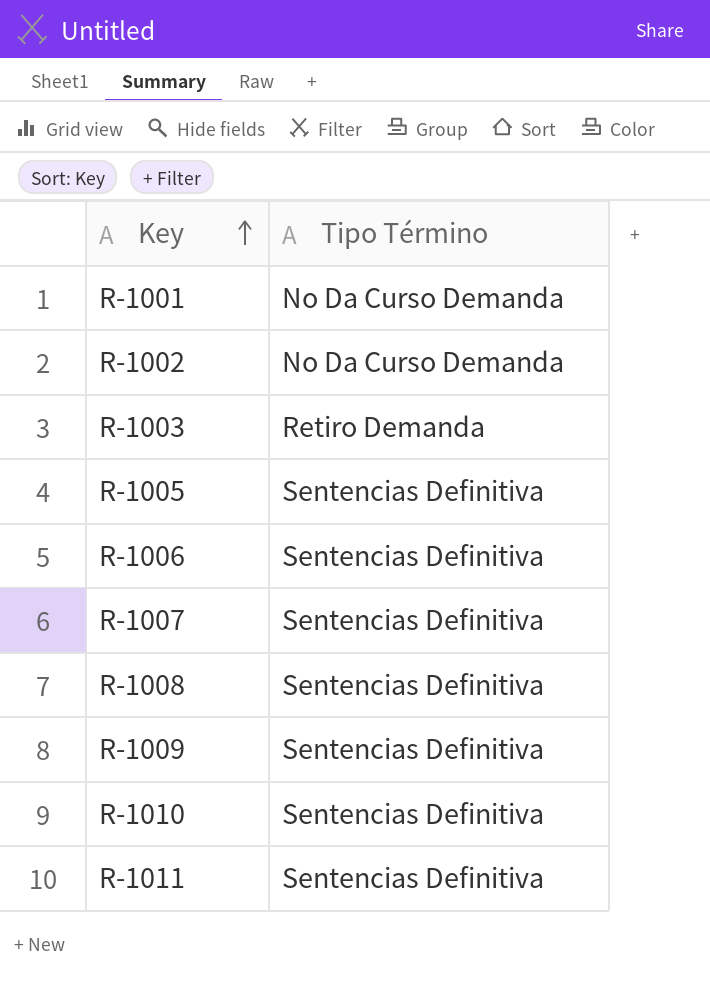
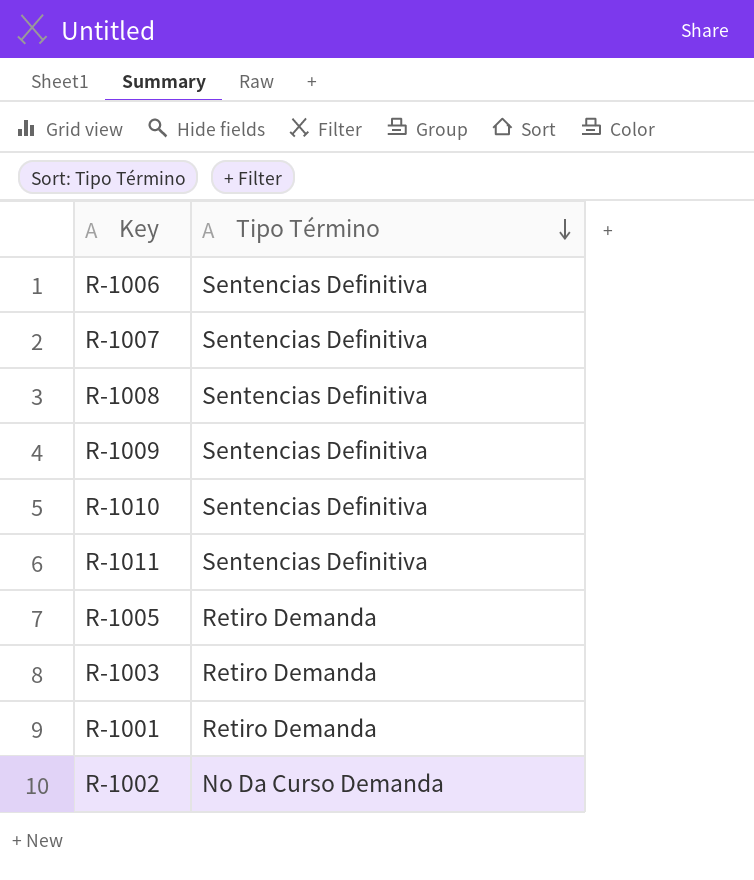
row order: Key ascending -> Tipo Término descending
R-1005 | Tipo Término: Sentencias Definitiva -> Retiro Demanda
R-1001 | Tipo Término: No Da Curso Demanda -> Retiro Demanda

